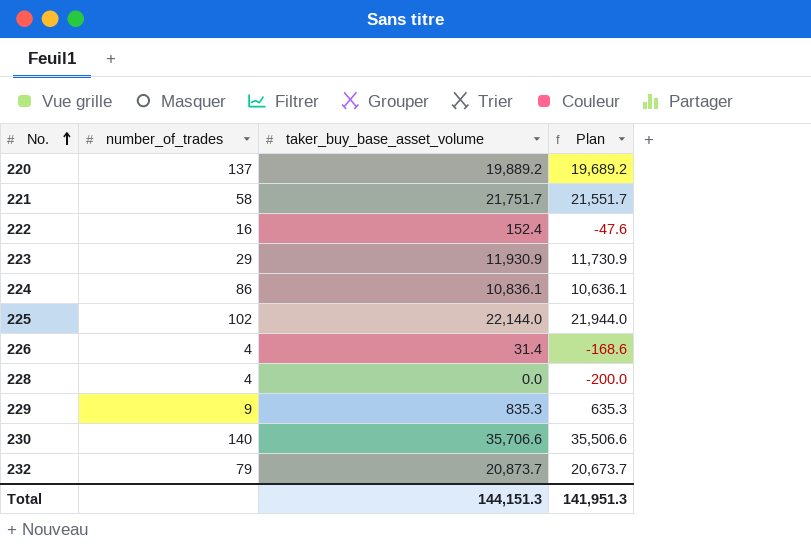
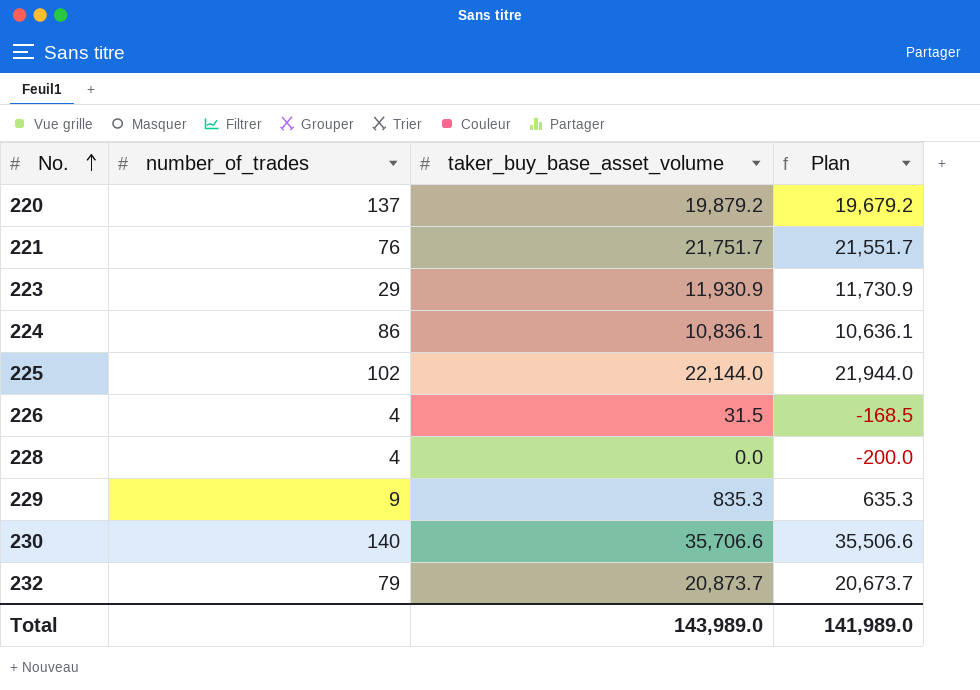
row 222: 16 | 152.4 | -47.6 -> none
220 | taker_buy_base_asset_volume: 19,889.2 -> 19,879.2
220 | Plan: 19,689.2 -> 19,679.2
221 | number_of_trades: 58 -> 76
226 | taker_buy_base_asset_volume: 31.4 -> 31.5
226 | Plan: -168.6 -> -168.5
Total | taker_buy_base_asset_volume: 144,151.3 -> 143,989.0
Total | Plan: 141,951.3 -> 141,989.0

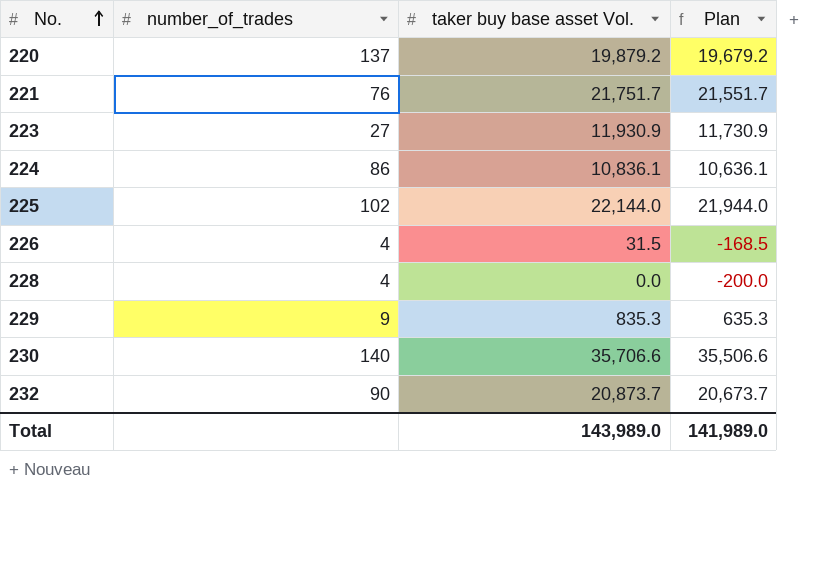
column name: taker_buy_base_asset_volume -> taker buy base asset Vol.
223 | number_of_trades: 29 -> 27
232 | number_of_trades: 79 -> 90

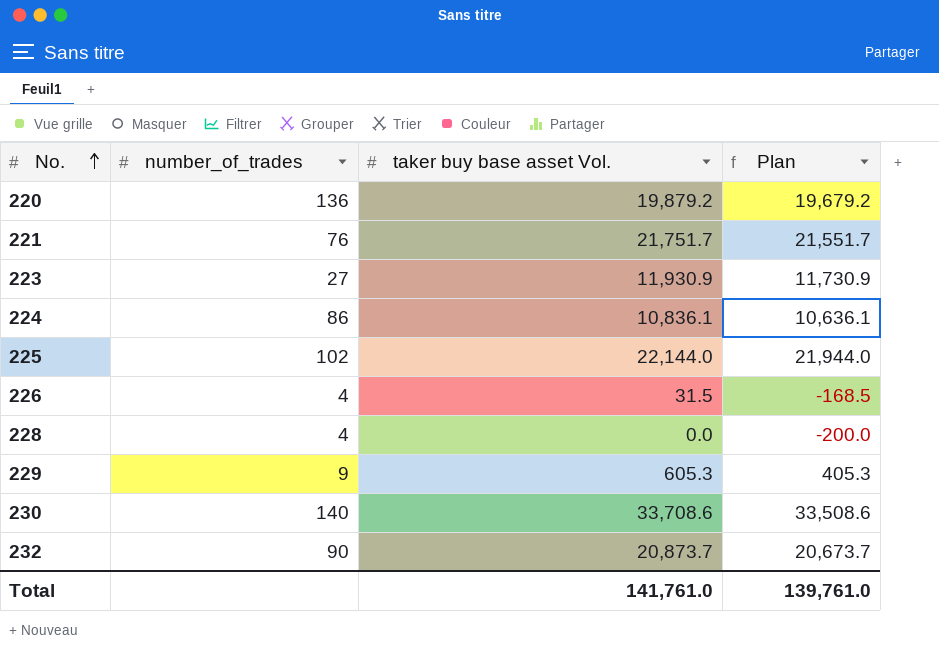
220 | number_of_trades: 137 -> 136
229 | taker buy base asset Vol.: 835.3 -> 605.3
229 | Plan: 635.3 -> 405.3
230 | taker buy base asset Vol.: 35,706.6 -> 33,708.6
230 | Plan: 35,506.6 -> 33,508.6
Total | taker buy base asset Vol.: 143,989.0 -> 141,761.0
Total | Plan: 141,989.0 -> 139,761.0

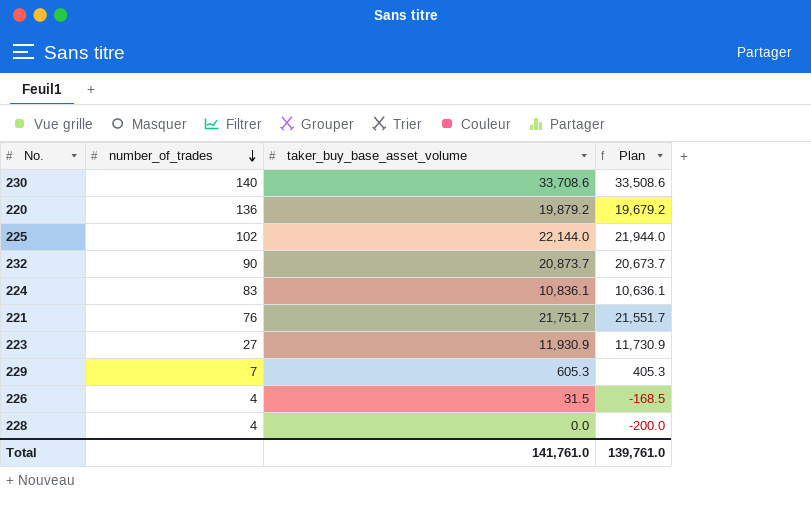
row order: No. ascending -> number_of_trades descending
column name: taker buy base asset Vol. -> taker_buy_base_asset_volume
224 | number_of_trades: 86 -> 83
229 | number_of_trades: 9 -> 7

